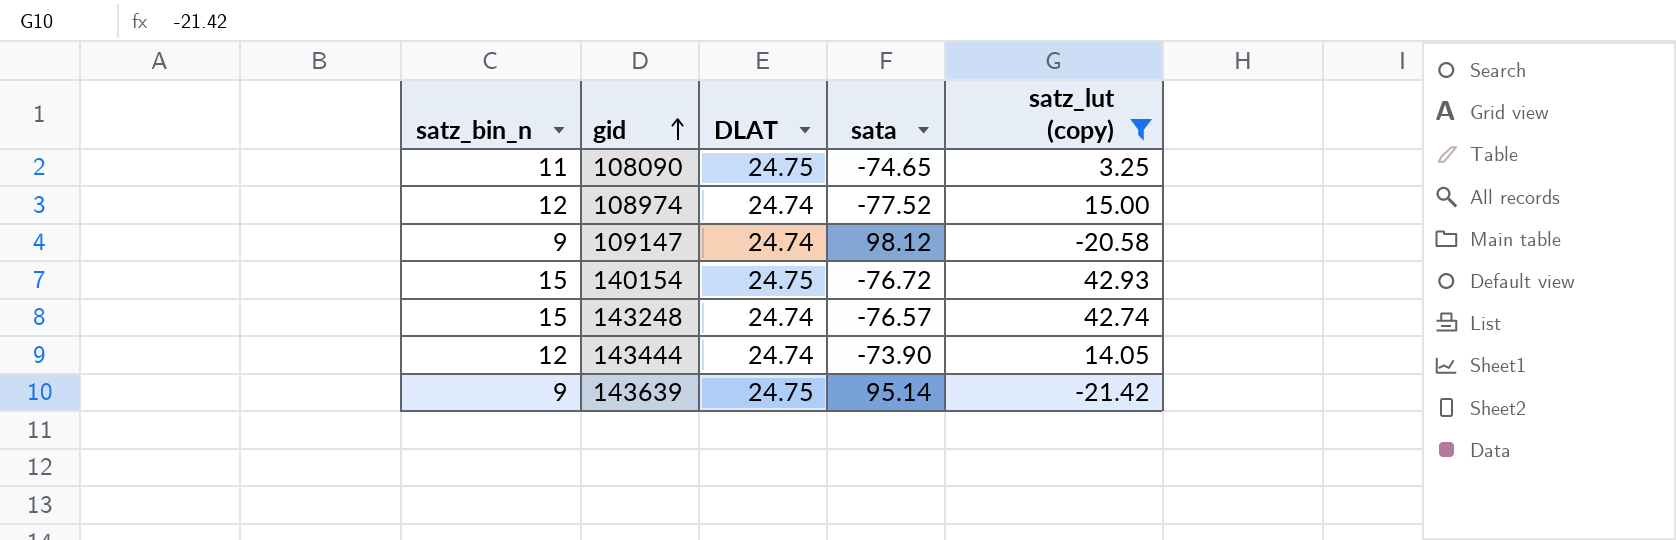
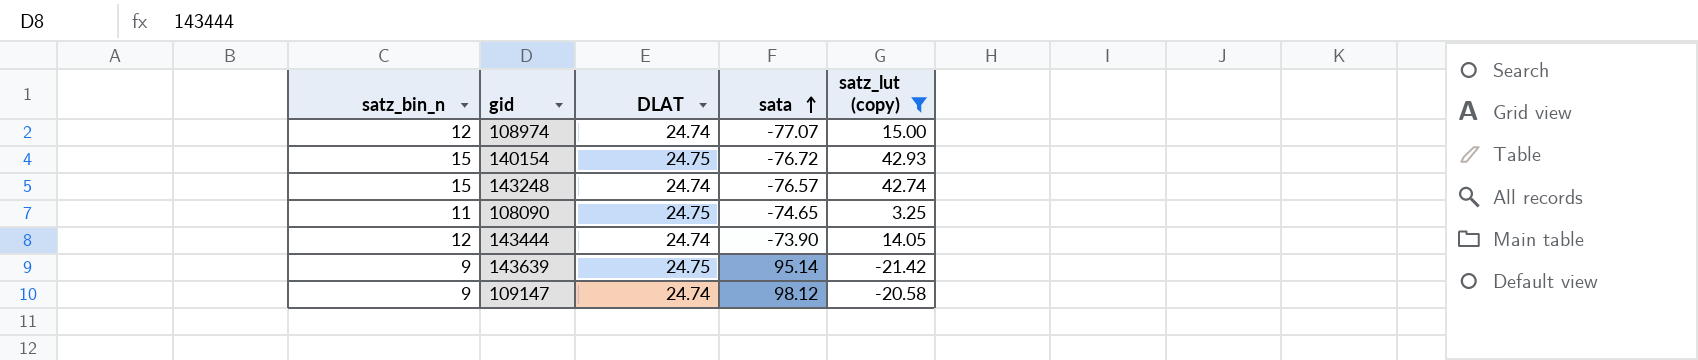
row order: gid ascending -> sata ascending
108974 | sata: -77.52 -> -77.07

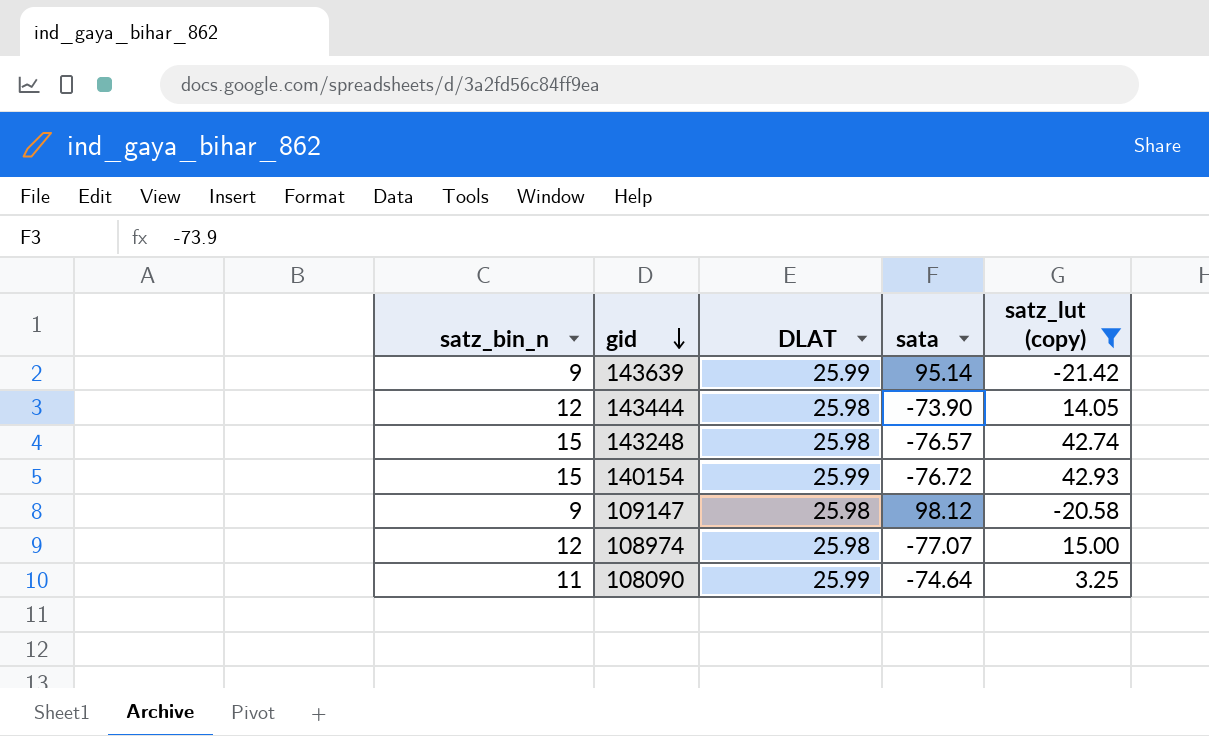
row order: sata ascending -> gid descending
143639 | DLAT: 24.75 -> 25.99
143444 | DLAT: 24.74 -> 25.98
143248 | DLAT: 24.74 -> 25.98
140154 | DLAT: 24.75 -> 25.99
109147 | DLAT: 24.74 -> 25.98
108974 | DLAT: 24.74 -> 25.98
108090 | DLAT: 24.75 -> 25.99
108090 | sata: -74.65 -> -74.64

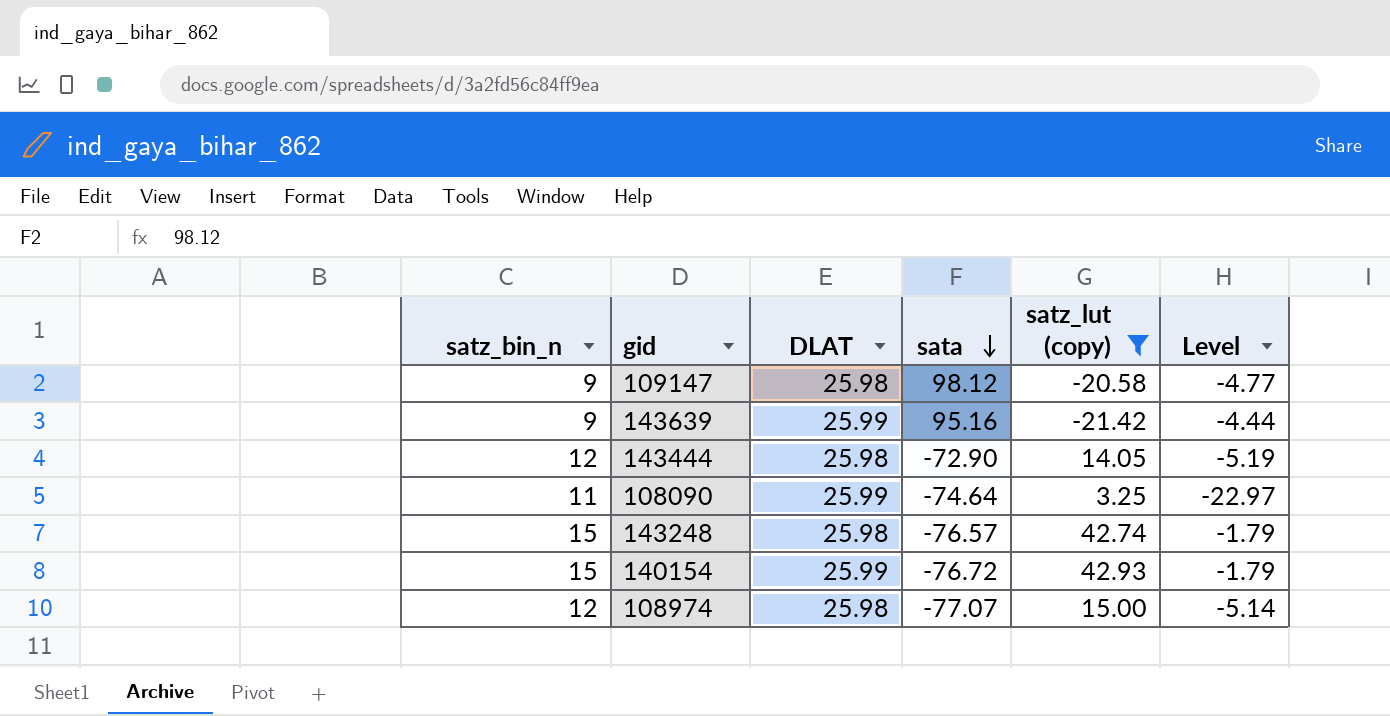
row order: gid descending -> sata descending
column Level | formula: none -> [sata] / [satz_lut (copy)]
143639 | sata: 95.14 -> 95.16
143444 | sata: -73.90 -> -72.90

